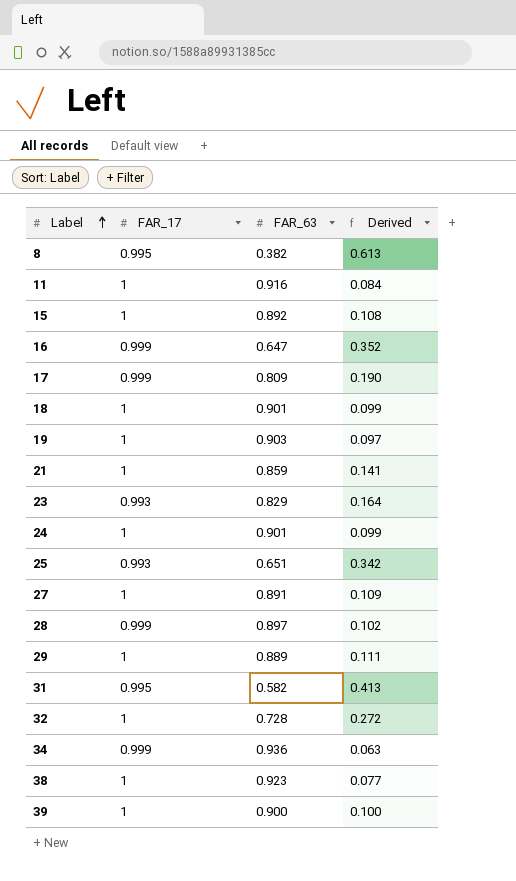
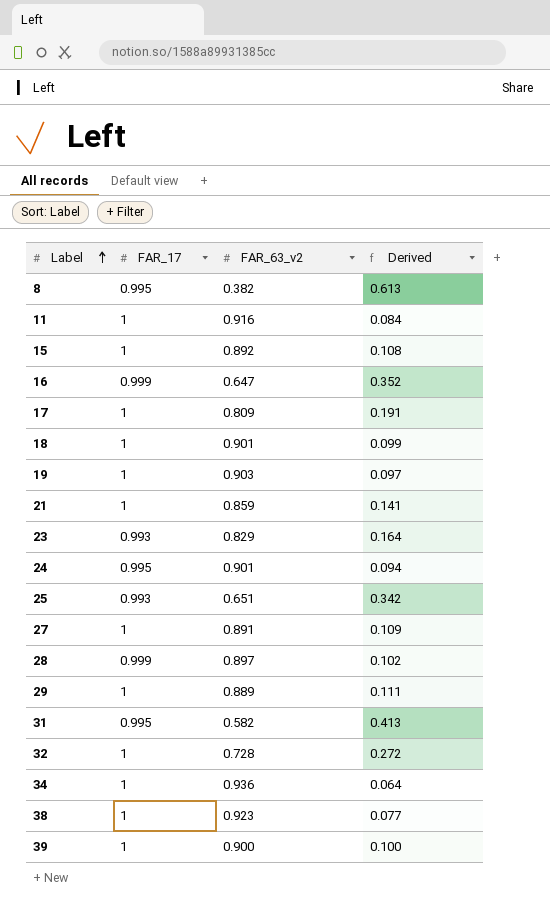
column name: FAR_63 -> FAR_63_v2
17 | FAR_17: 0.999 -> 1
17 | Derived: 0.190 -> 0.191
24 | FAR_17: 1 -> 0.995
24 | Derived: 0.099 -> 0.094
34 | FAR_17: 0.999 -> 1
34 | Derived: 0.063 -> 0.064

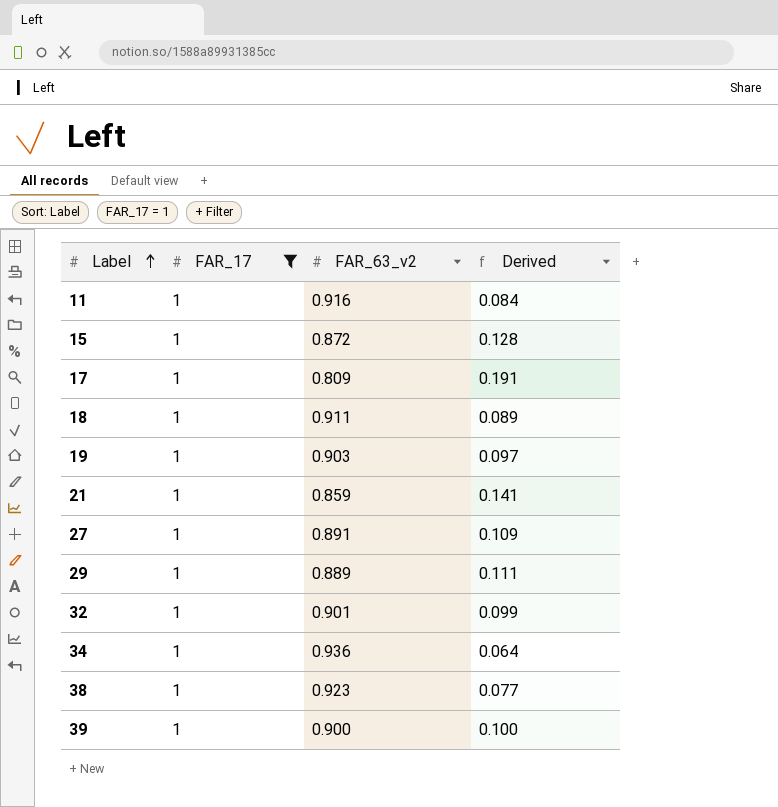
filter: none -> FAR_17 = 1
15 | FAR_63_v2: 0.892 -> 0.872
15 | Derived: 0.108 -> 0.128
18 | FAR_63_v2: 0.901 -> 0.911
18 | Derived: 0.099 -> 0.089
32 | FAR_63_v2: 0.728 -> 0.901
32 | Derived: 0.272 -> 0.099

